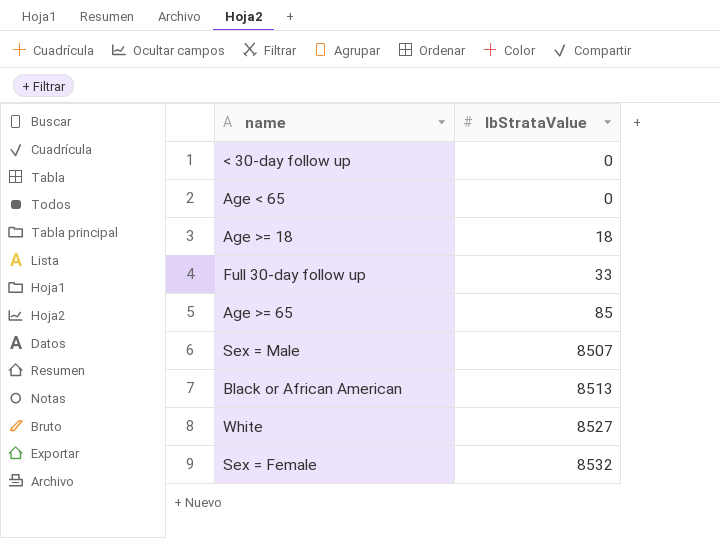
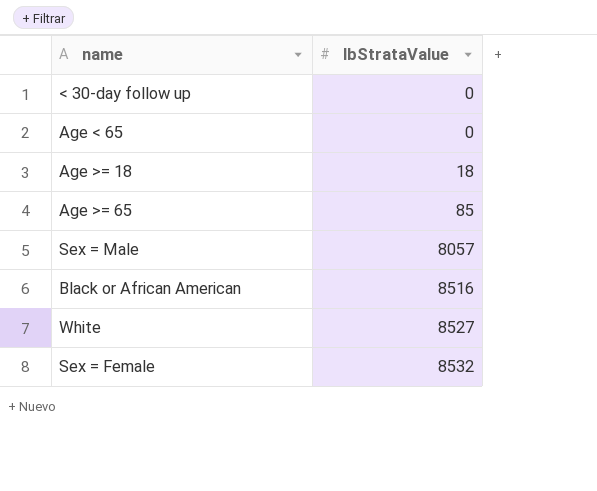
row Full 30-day follow up: 33 -> none
Sex = Male | lbStrataValue: 8507 -> 8057
Black or African American | lbStrataValue: 8513 -> 8516

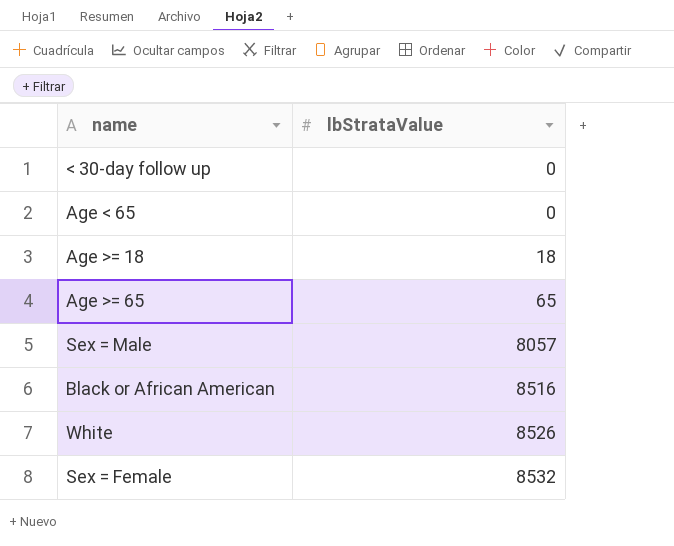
Age >= 65 | lbStrataValue: 85 -> 65
White | lbStrataValue: 8527 -> 8526

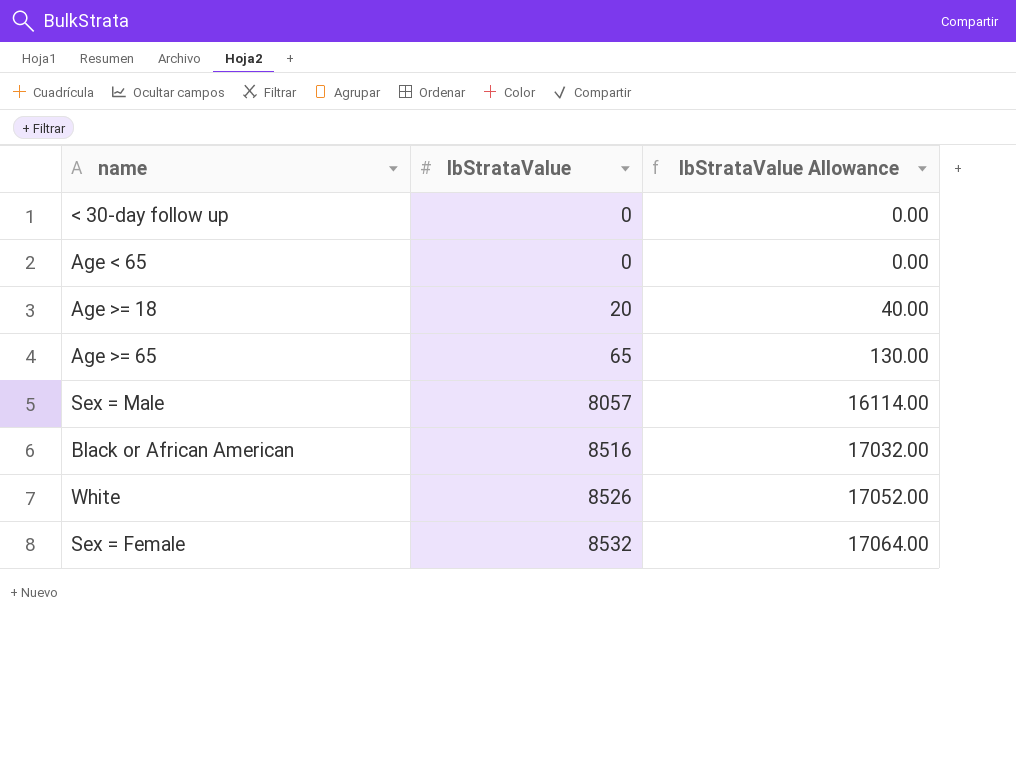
column lbStrataValue Allowance | formula: none -> [lbStrataValue] * 2
Age >= 18 | lbStrataValue: 18 -> 20

